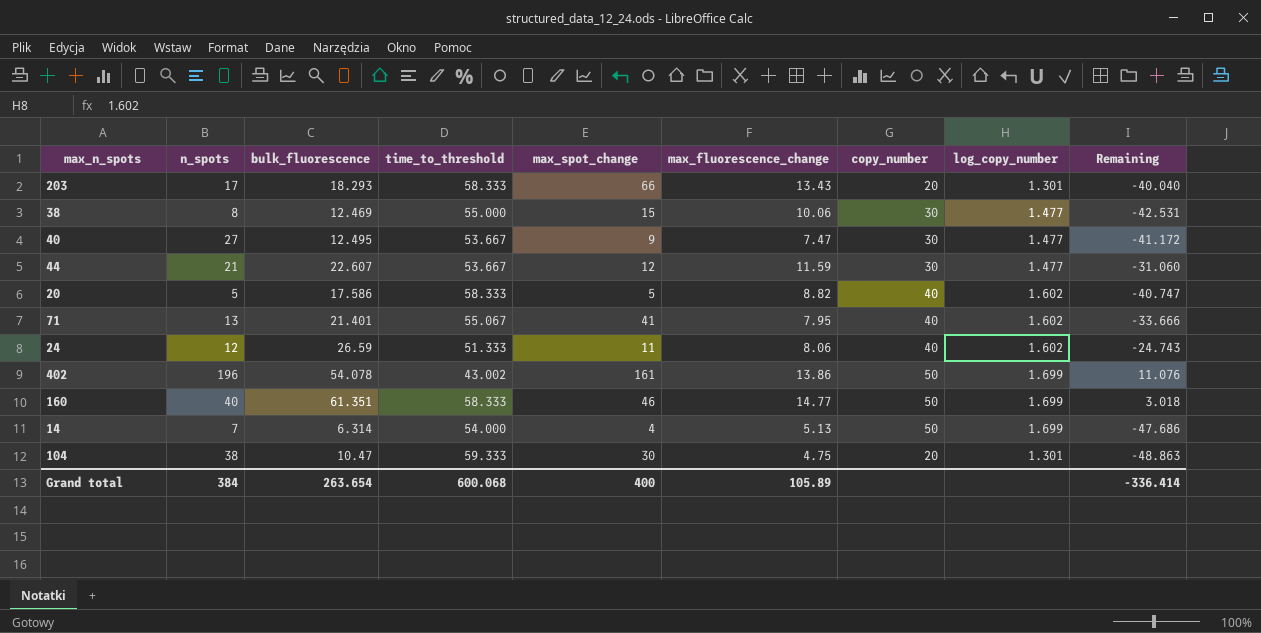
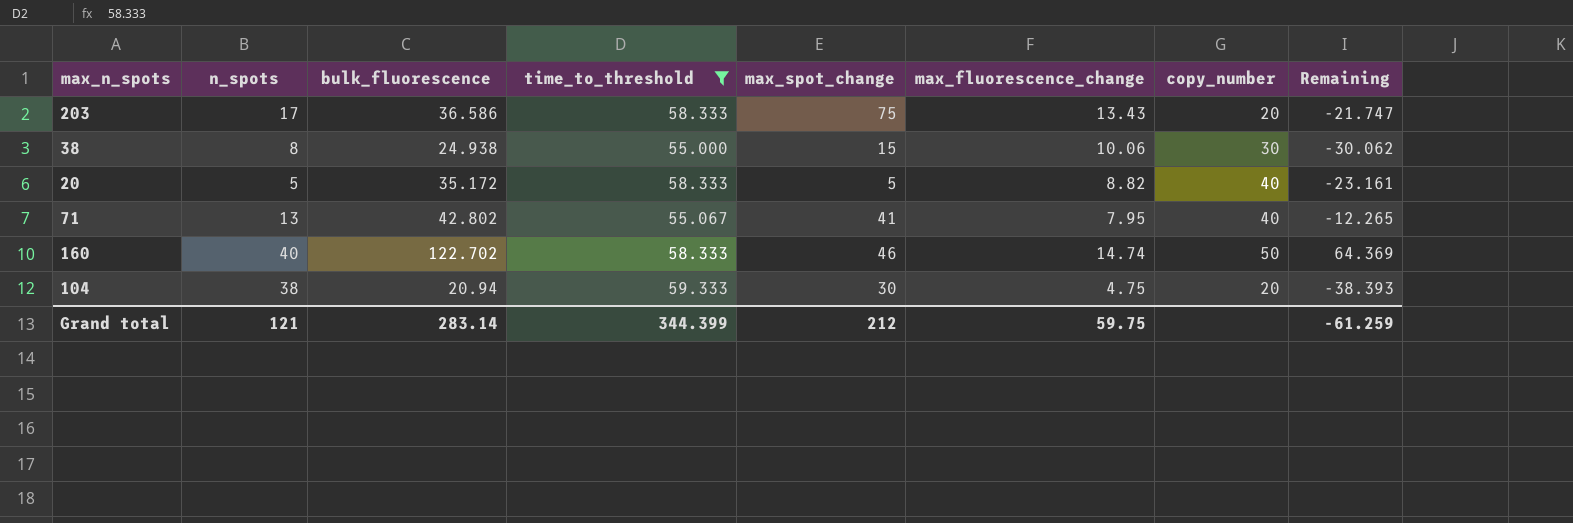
filter: none -> time_to_threshold >= 55.000
column log_copy_number | position: 8 -> none
203 | bulk_fluorescence: 18.293 -> 36.586
203 | max_spot_change: 66 -> 75
203 | Remaining: -40.040 -> -21.747
38 | bulk_fluorescence: 12.469 -> 24.938
38 | Remaining: -42.531 -> -30.062
20 | bulk_fluorescence: 17.586 -> 35.172
20 | Remaining: -40.747 -> -23.161
71 | bulk_fluorescence: 21.401 -> 42.802
71 | Remaining: -33.666 -> -12.265
160 | bulk_fluorescence: 61.351 -> 122.702
160 | max_fluorescence_change: 14.77 -> 14.74
160 | Remaining: 3.018 -> 64.369
104 | bulk_fluorescence: 10.47 -> 20.94
104 | Remaining: -48.863 -> -38.393
Grand total | n_spots: 384 -> 121
Grand total | bulk_fluorescence: 263.654 -> 283.14
Grand total | time_to_threshold: 600.068 -> 344.399
Grand total | max_spot_change: 400 -> 212
Grand total | max_fluorescence_change: 105.89 -> 59.75
Grand total | Remaining: -336.414 -> -61.259

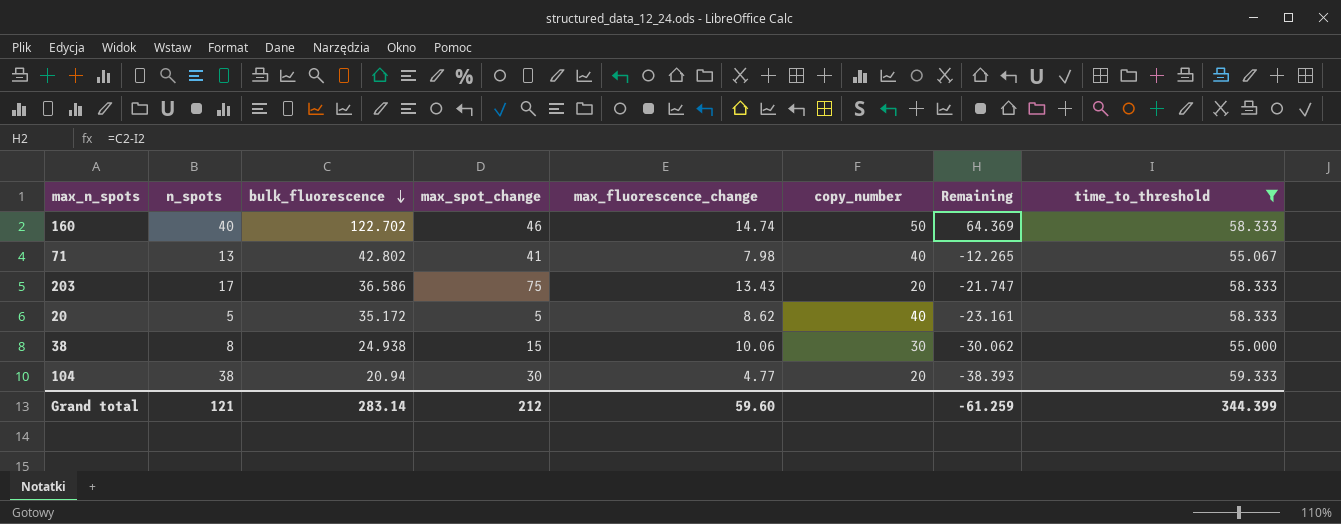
row order: none -> bulk_fluorescence descending
column time_to_threshold | position: 4 -> 8
71 | max_fluorescence_change: 7.95 -> 7.98
20 | max_fluorescence_change: 8.82 -> 8.62
104 | max_fluorescence_change: 4.75 -> 4.77
Grand total | max_fluorescence_change: 59.75 -> 59.60

